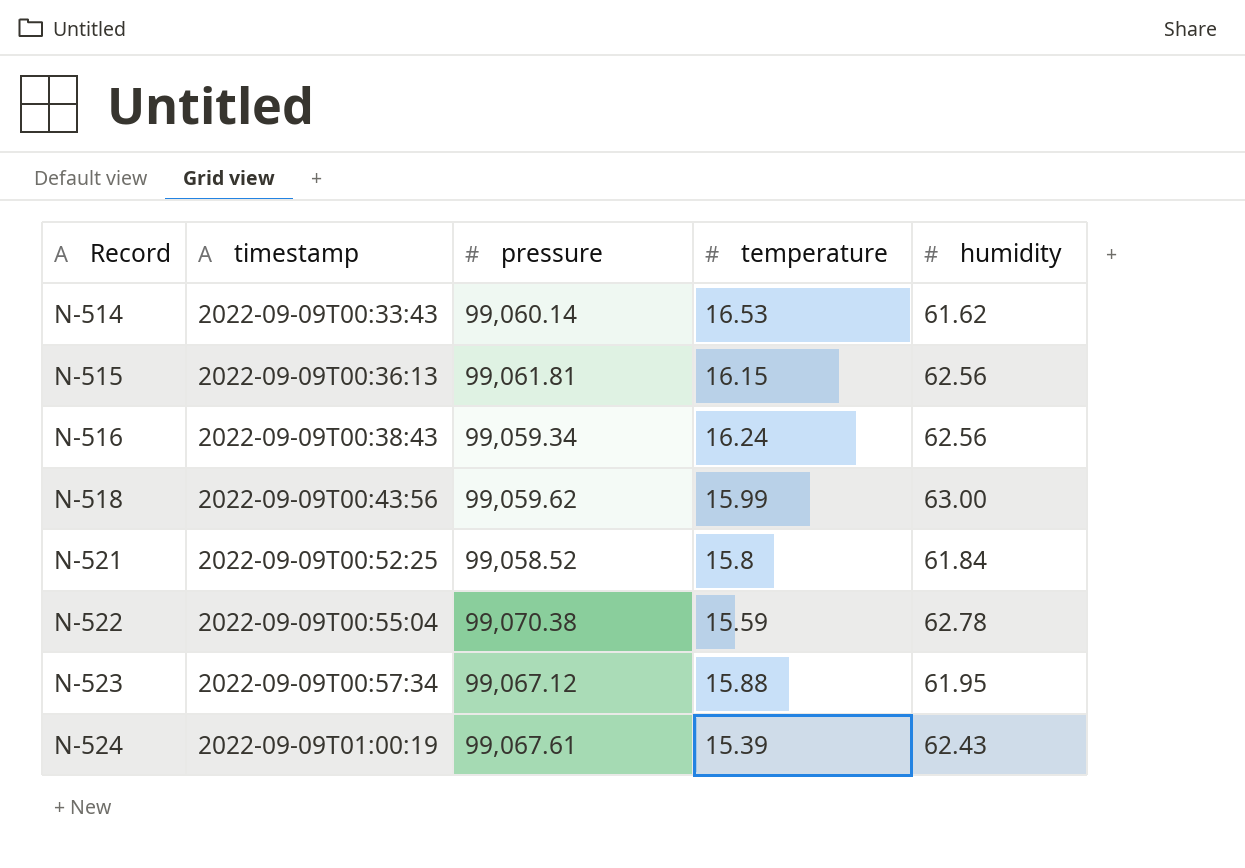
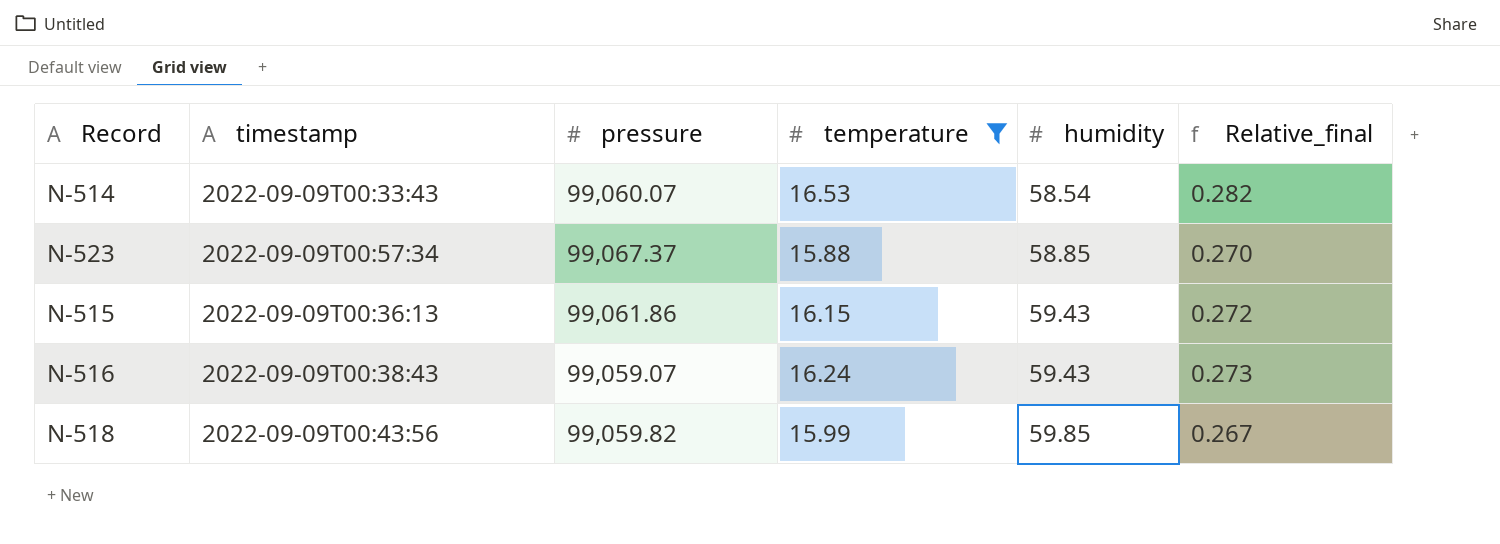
filter: none -> temperature >= 15.88
row order: Record ascending -> humidity ascending
column Relative_final | formula: none -> [temperature] / [humidity]
N-514 | pressure: 99,060.14 -> 99,060.07
N-514 | humidity: 61.62 -> 58.54
N-523 | pressure: 99,067.12 -> 99,067.37
N-523 | humidity: 61.95 -> 58.85
N-515 | pressure: 99,061.81 -> 99,061.86
N-515 | humidity: 62.56 -> 59.43
N-516 | pressure: 99,059.34 -> 99,059.07
N-516 | humidity: 62.56 -> 59.43
N-518 | pressure: 99,059.62 -> 99,059.82
N-518 | humidity: 63.00 -> 59.85

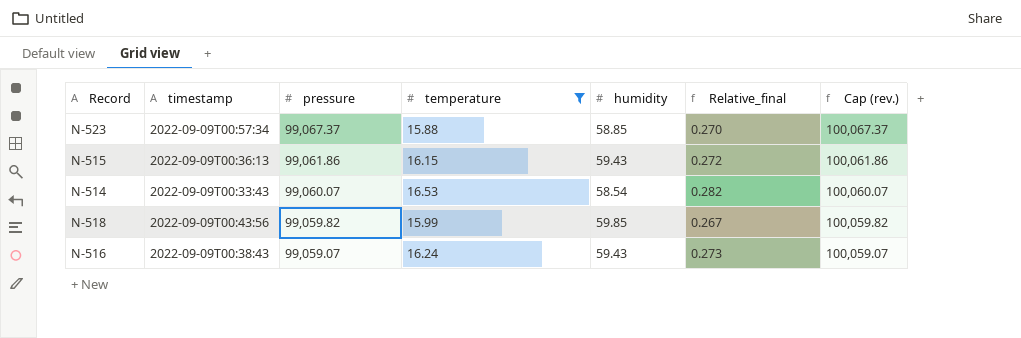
row order: humidity ascending -> pressure descending
column Cap (rev.) | formula: none -> [pressure] + 1000

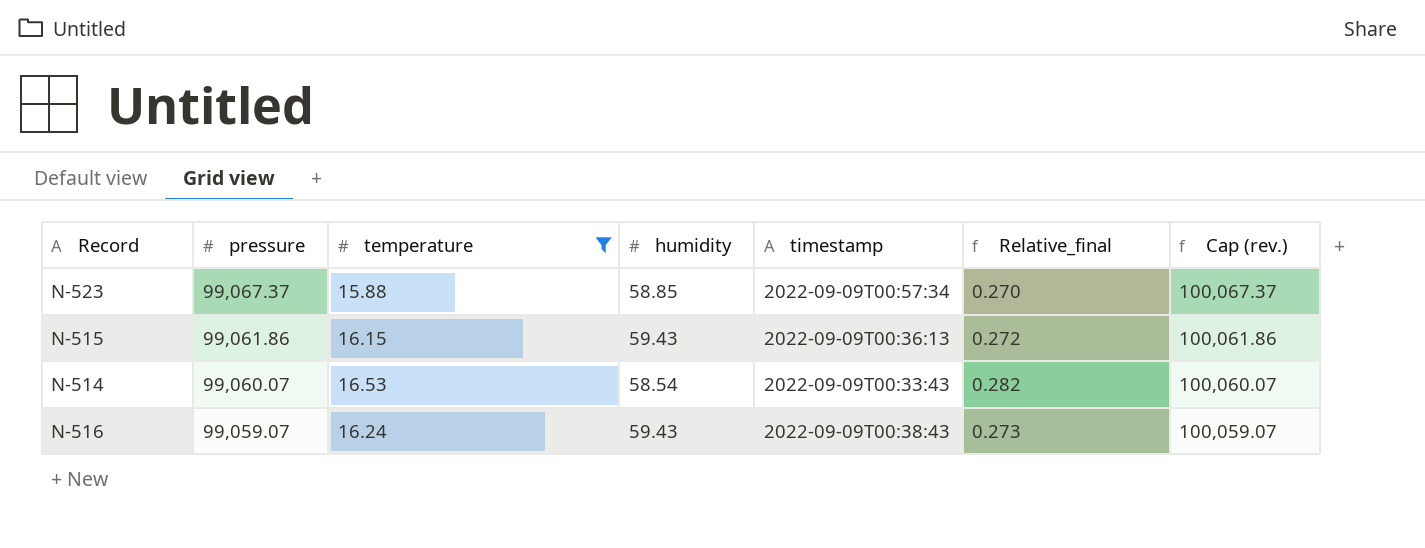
column timestamp | position: 2 -> 5
row N-518: 2022-09-09T00:43:56 | 99,059.82 | 15.99 | 59.85 | 0.267 | 100,059.82 -> none

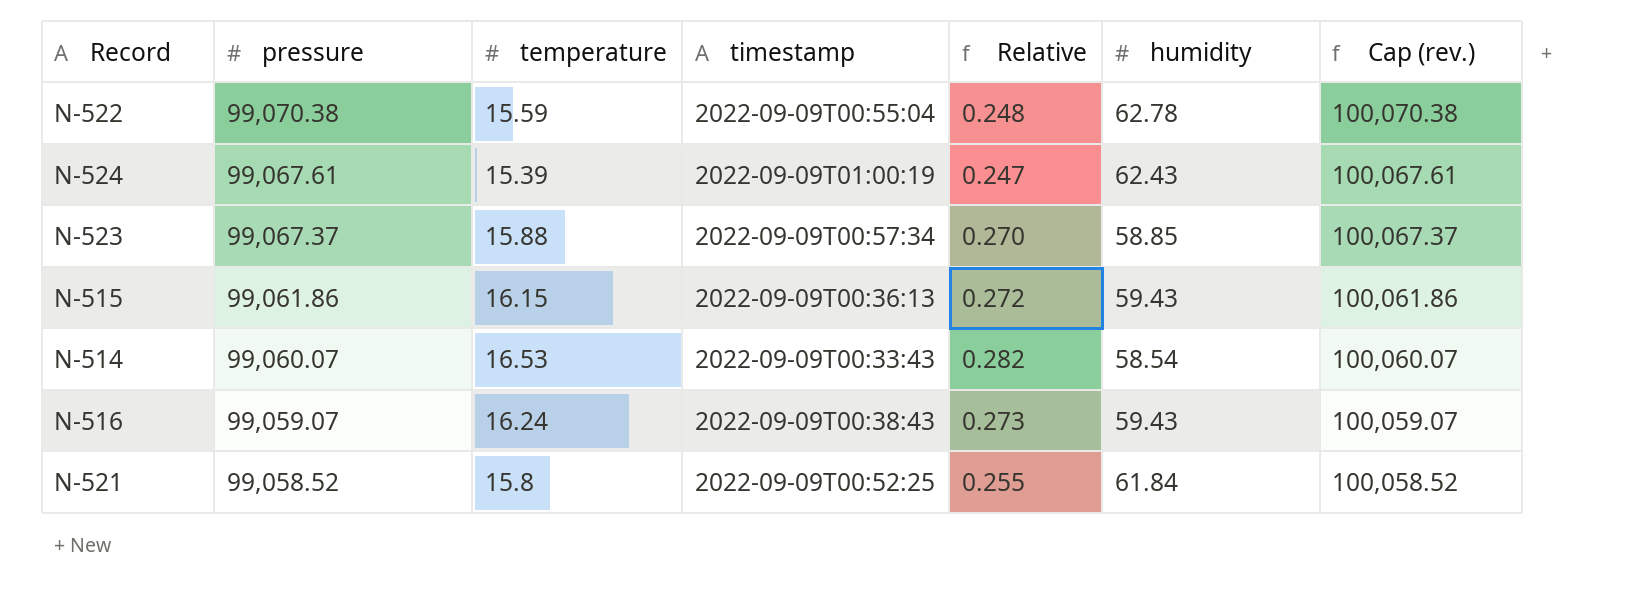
filter: temperature >= 15.88 -> none
column name: Relative_final -> Relative
column humidity | position: 4 -> 6

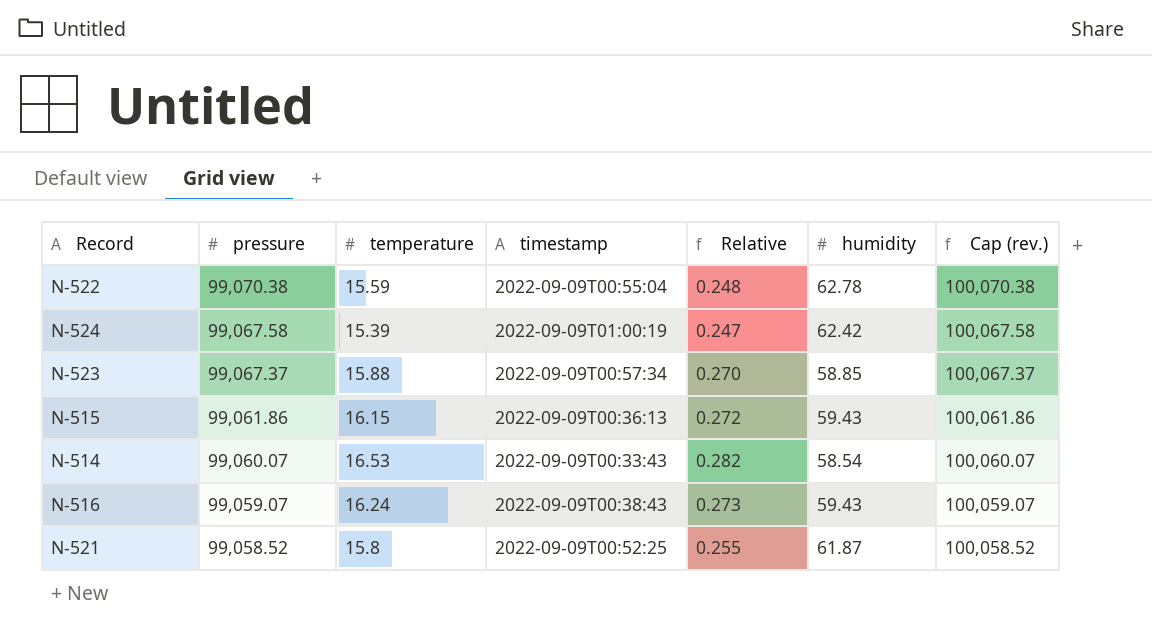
N-524 | pressure: 99,067.61 -> 99,067.58
N-524 | humidity: 62.43 -> 62.42
N-524 | Cap (rev.): 100,067.61 -> 100,067.58
N-521 | humidity: 61.84 -> 61.87

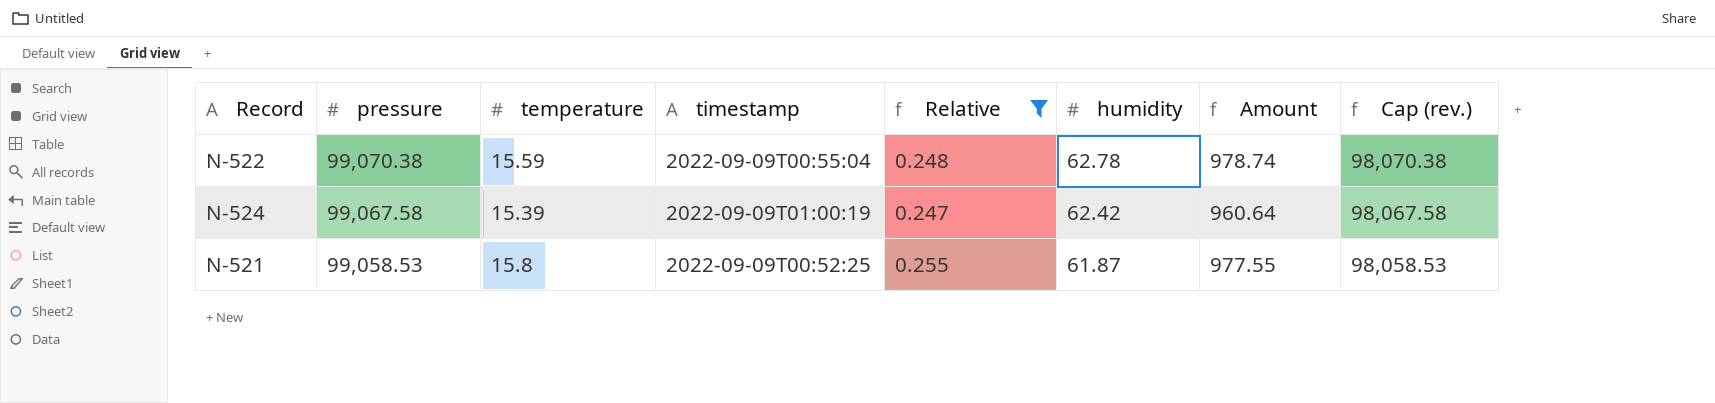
filter: none -> Relative <= 0.255
column Amount | formula: none -> [temperature] * [humidity]
column Cap (rev.) | formula: [pressure] + 1000 -> [pressure] - 1000
N-521 | pressure: 99,058.52 -> 99,058.53

